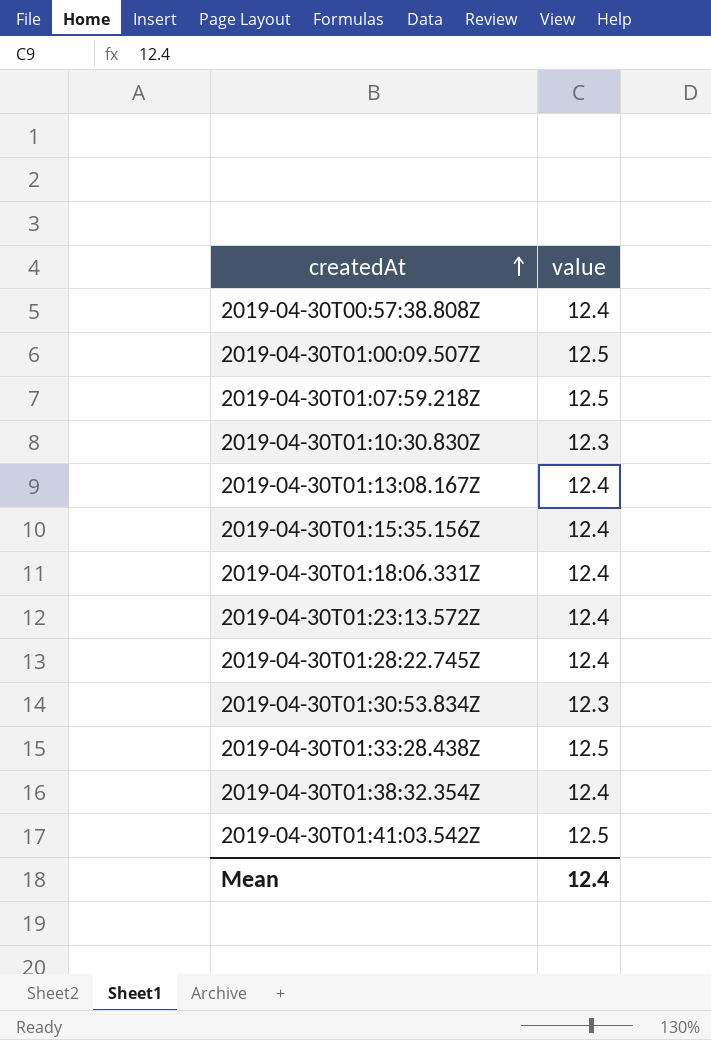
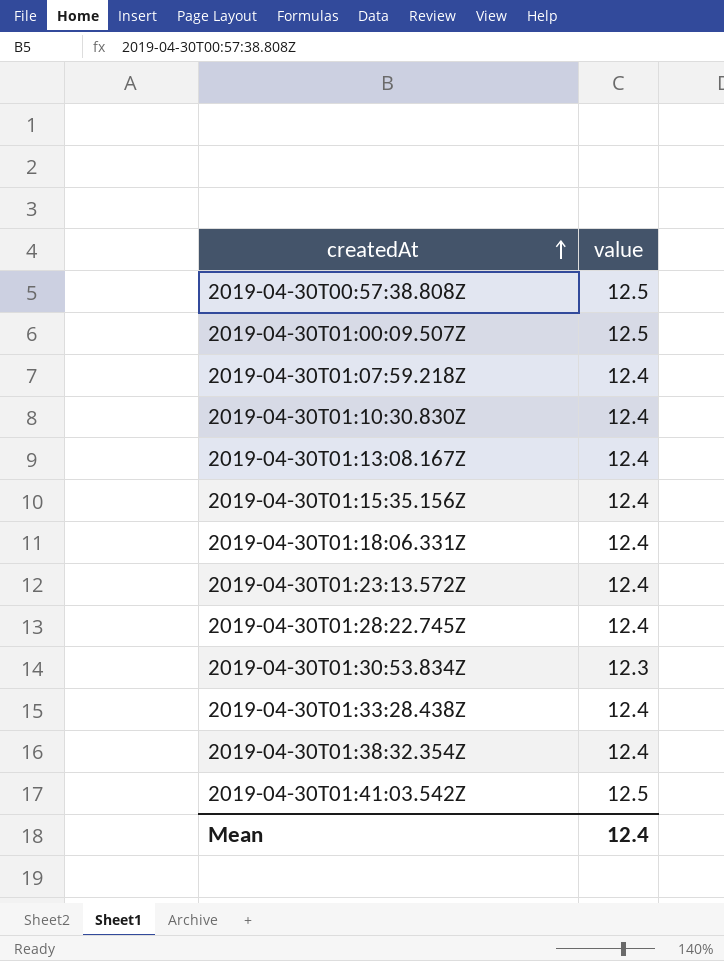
2019-04-30T00:57:38.808Z | value: 12.4 -> 12.5
2019-04-30T01:07:59.218Z | value: 12.5 -> 12.4
2019-04-30T01:10:30.830Z | value: 12.3 -> 12.4
2019-04-30T01:33:28.438Z | value: 12.5 -> 12.4

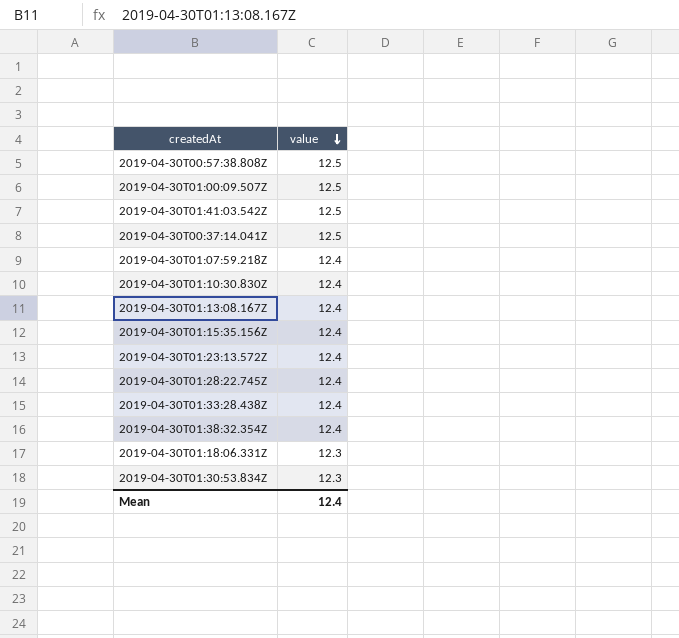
row order: createdAt ascending -> value descending
row 2019-04-30T00:37:14.041Z: none -> 12.5
2019-04-30T01:18:06.331Z | value: 12.4 -> 12.3

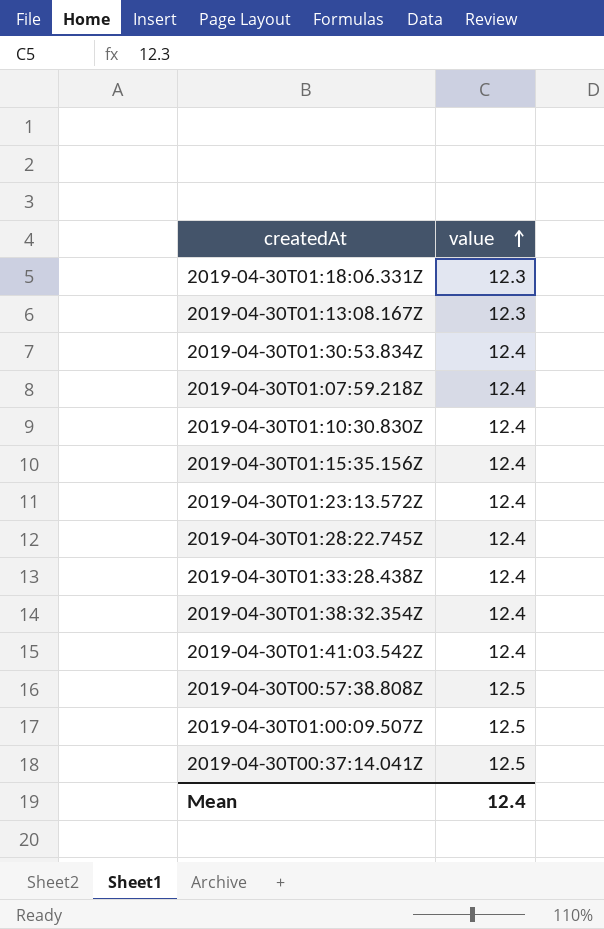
row order: value descending -> value ascending
2019-04-30T01:13:08.167Z | value: 12.4 -> 12.3
2019-04-30T01:30:53.834Z | value: 12.3 -> 12.4
2019-04-30T01:41:03.542Z | value: 12.5 -> 12.4

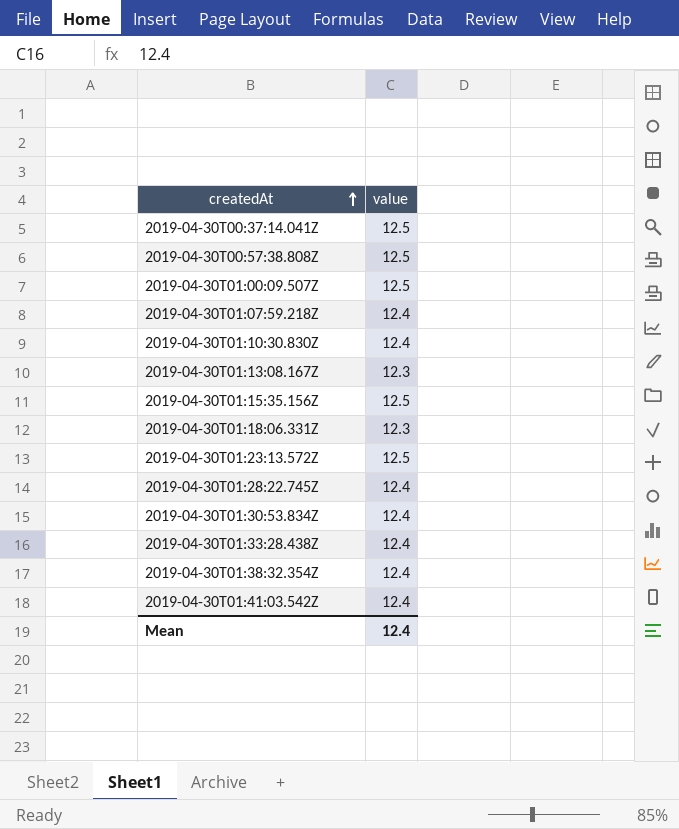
row order: value ascending -> createdAt ascending
2019-04-30T01:15:35.156Z | value: 12.4 -> 12.5
2019-04-30T01:23:13.572Z | value: 12.4 -> 12.5

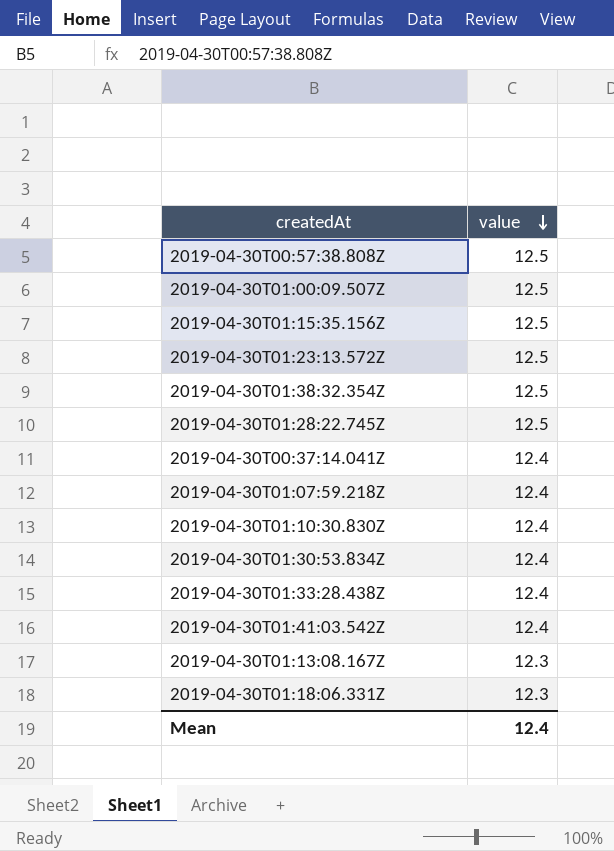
row order: createdAt ascending -> value descending
2019-04-30T01:38:32.354Z | value: 12.4 -> 12.5
2019-04-30T01:28:22.745Z | value: 12.4 -> 12.5
2019-04-30T00:37:14.041Z | value: 12.5 -> 12.4

